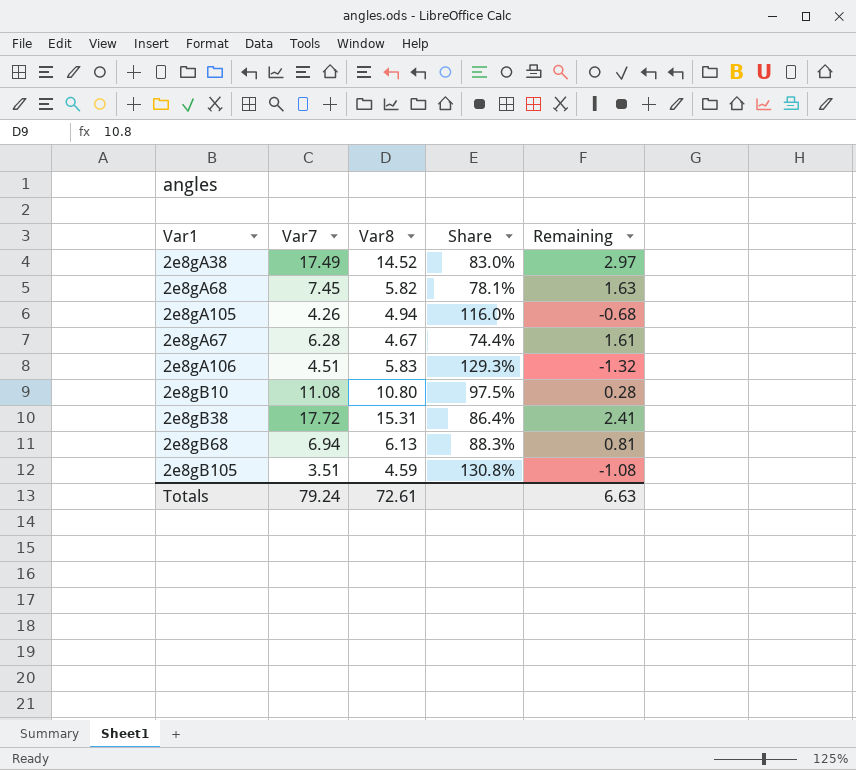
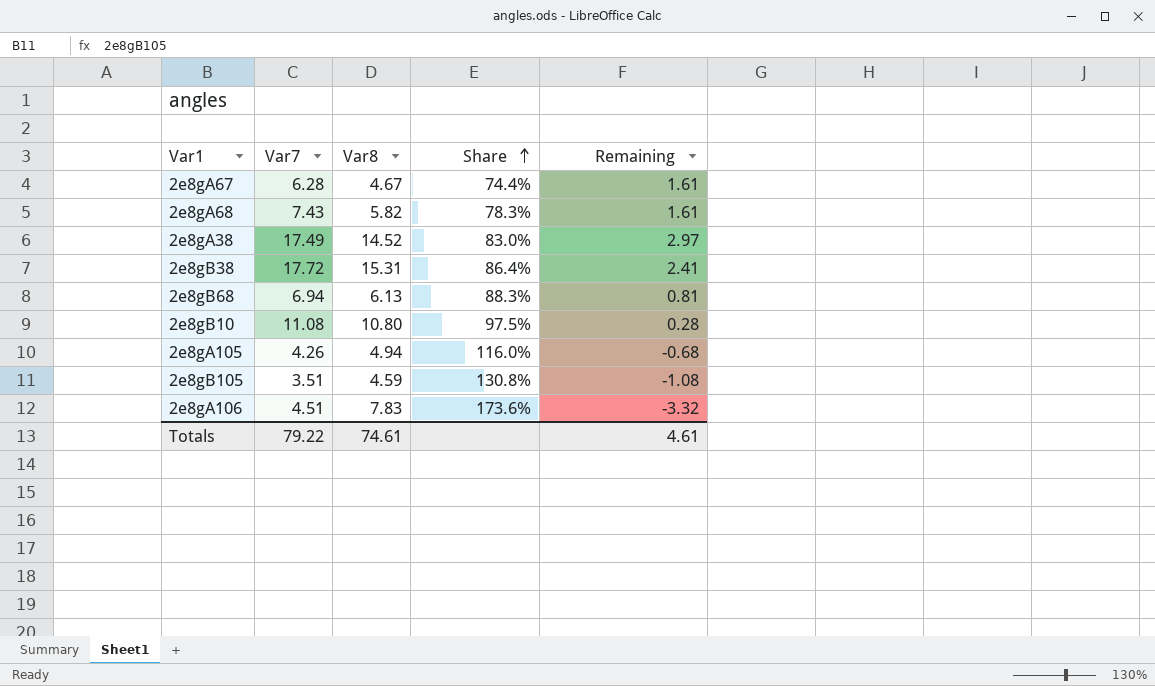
row order: none -> Share ascending
2e8gA68 | Var7: 7.45 -> 7.43
2e8gA68 | Share: 78.1% -> 78.3%
2e8gA68 | Remaining: 1.63 -> 1.61
2e8gA106 | Var8: 5.83 -> 7.83
2e8gA106 | Share: 129.3% -> 173.6%
2e8gA106 | Remaining: -1.32 -> -3.32
Totals | Var7: 79.24 -> 79.22
Totals | Var8: 72.61 -> 74.61
Totals | Remaining: 6.63 -> 4.61

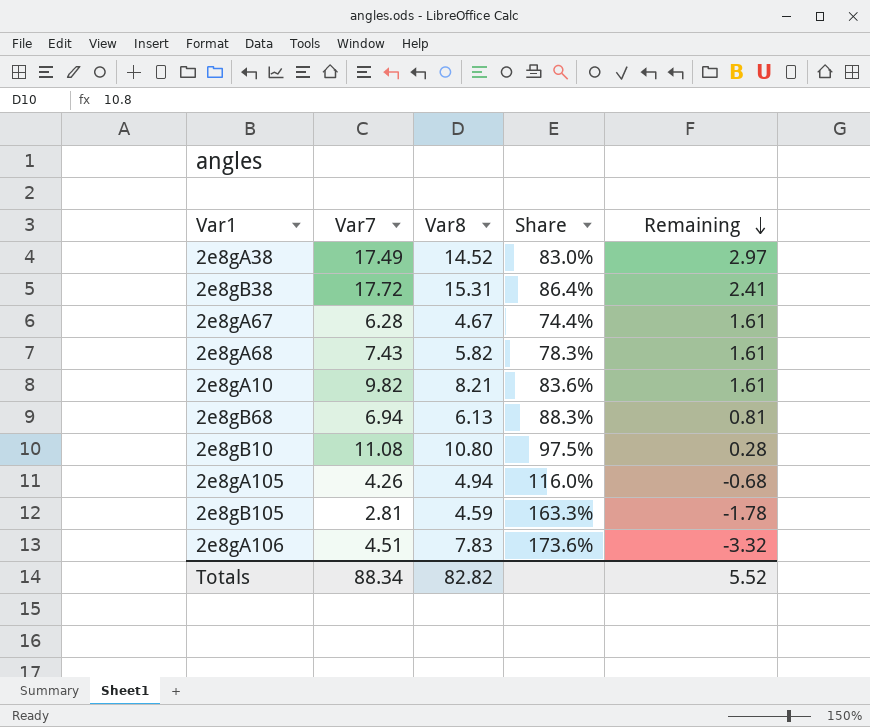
row order: Share ascending -> Remaining descending
row 2e8gA10: none -> 9.82 | 8.21 | 83.6% | 1.61
2e8gB105 | Var7: 3.51 -> 2.81
2e8gB105 | Share: 130.8% -> 163.3%
2e8gB105 | Remaining: -1.08 -> -1.78
Totals | Var7: 79.22 -> 88.34
Totals | Var8: 74.61 -> 82.82
Totals | Remaining: 4.61 -> 5.52

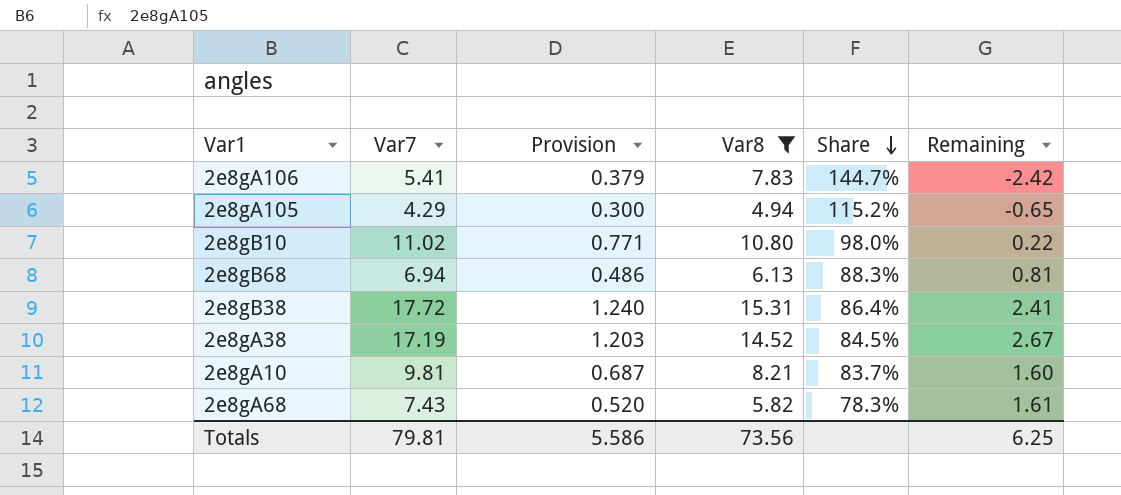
filter: none -> Var8 >= 4.94
row order: Remaining descending -> Share descending
column Provision | formula: none -> [Var7] * 0.07
2e8gA106 | Var7: 4.51 -> 5.41
2e8gA106 | Share: 173.6% -> 144.7%
2e8gA106 | Remaining: -3.32 -> -2.42
2e8gA105 | Var7: 4.26 -> 4.29
2e8gA105 | Share: 116.0% -> 115.2%
2e8gA105 | Remaining: -0.68 -> -0.65
2e8gB10 | Var7: 11.08 -> 11.02
2e8gB10 | Share: 97.5% -> 98.0%
2e8gB10 | Remaining: 0.28 -> 0.22
2e8gA38 | Var7: 17.49 -> 17.19
2e8gA38 | Share: 83.0% -> 84.5%
2e8gA38 | Remaining: 2.97 -> 2.67
2e8gA10 | Var7: 9.82 -> 9.81
2e8gA10 | Share: 83.6% -> 83.7%
2e8gA10 | Remaining: 1.61 -> 1.60
Totals | Var7: 88.34 -> 79.81
Totals | Var8: 82.82 -> 73.56
Totals | Remaining: 5.52 -> 6.25

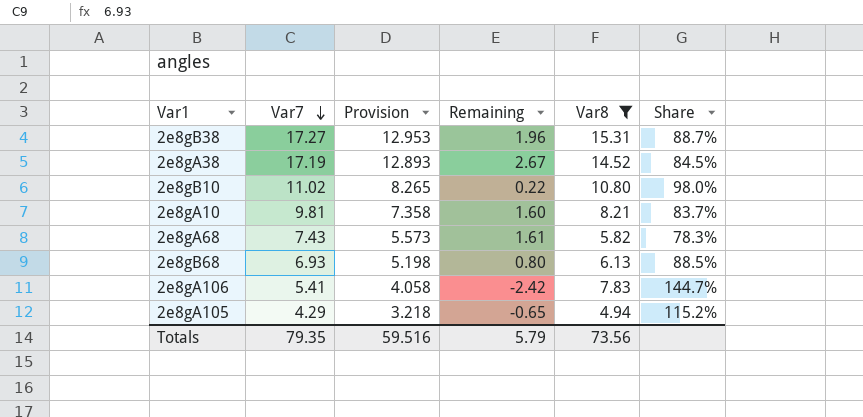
row order: Share descending -> Var7 descending
column Provision | formula: [Var7] * 0.07 -> [Var7] * 0.75
column Remaining | position: 6 -> 4
2e8gB38 | Var7: 17.72 -> 17.27
2e8gB38 | Remaining: 2.41 -> 1.96
2e8gB38 | Share: 86.4% -> 88.7%
2e8gB68 | Var7: 6.94 -> 6.93
2e8gB68 | Remaining: 0.81 -> 0.80
2e8gB68 | Share: 88.3% -> 88.5%
Totals | Var7: 79.81 -> 79.35
Totals | Provision: 5.586 -> 59.516
Totals | Remaining: 6.25 -> 5.79

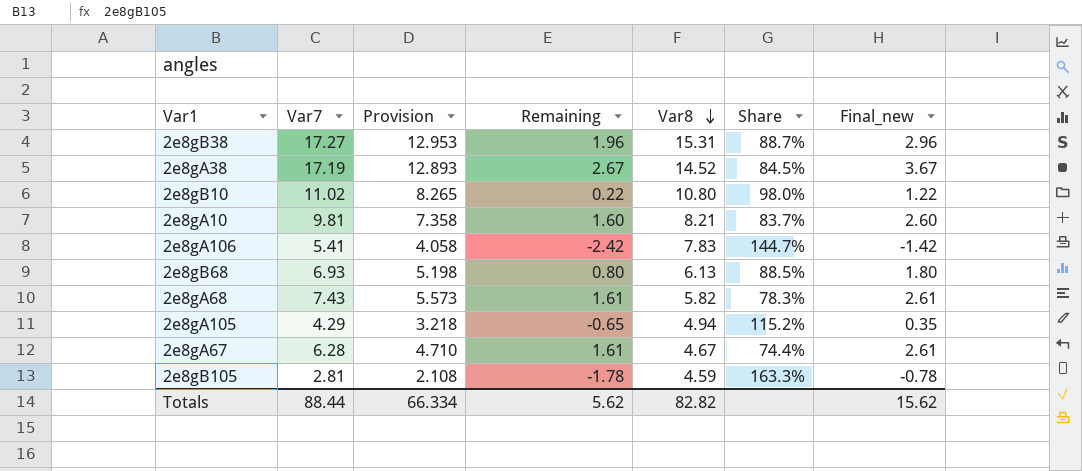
filter: Var8 >= 4.94 -> none
row order: Var7 descending -> Var8 descending
column Final_new | formula: none -> [Remaining] + 1
Totals | Var7: 79.35 -> 88.44
Totals | Provision: 59.516 -> 66.334
Totals | Remaining: 5.79 -> 5.62
Totals | Var8: 73.56 -> 82.82

